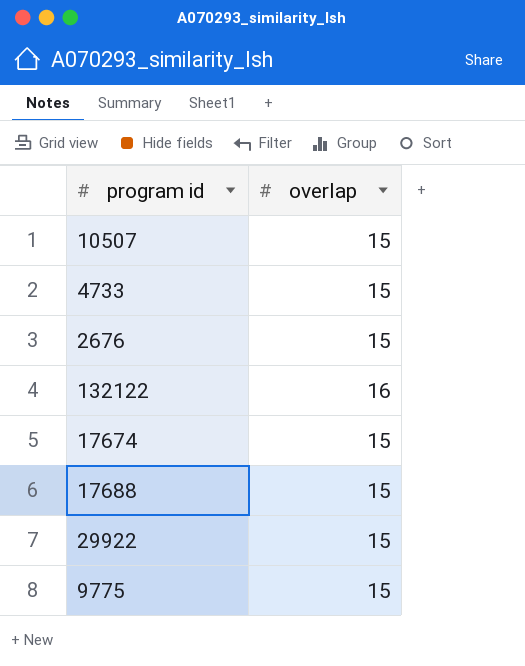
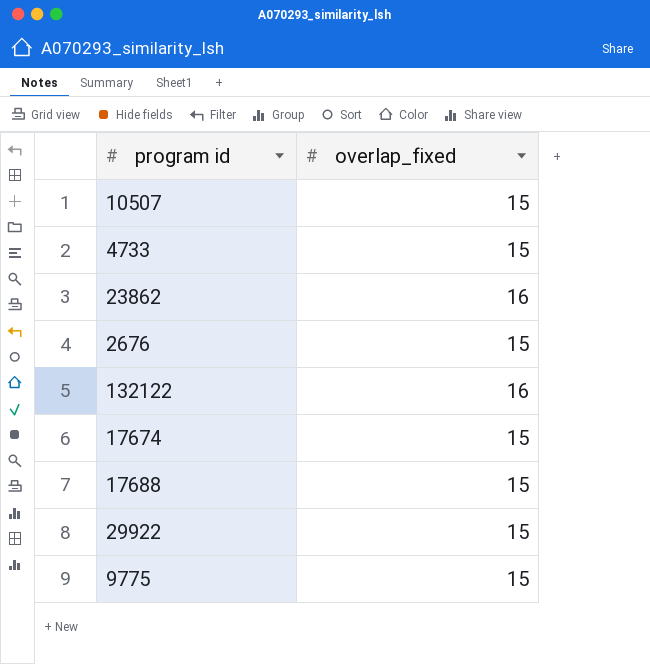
column name: overlap -> overlap_fixed
row 23862: none -> 16

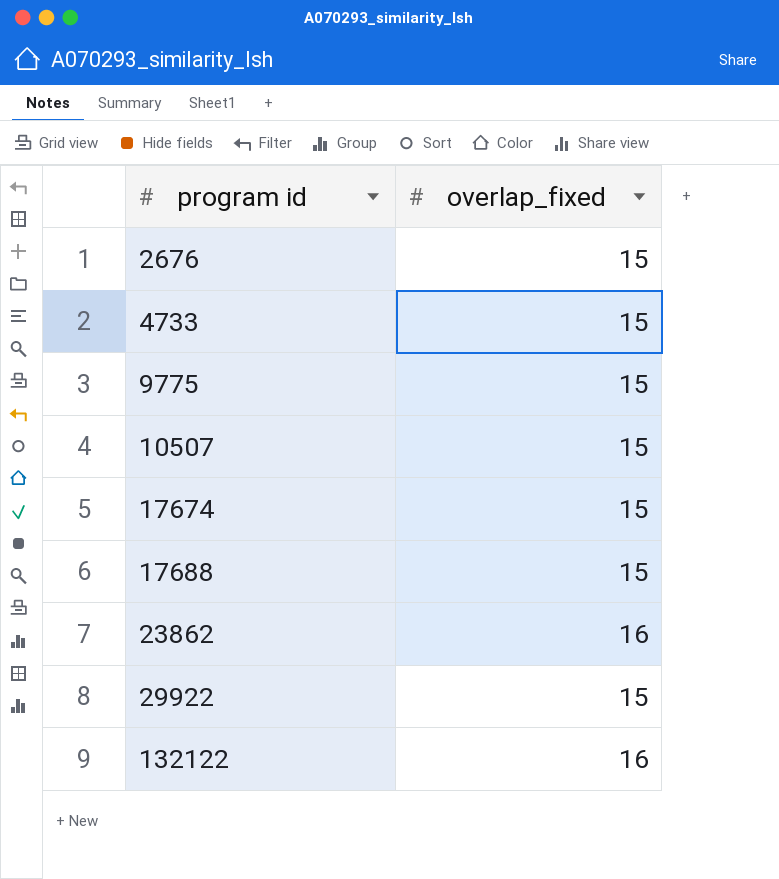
row order: none -> program id ascending

